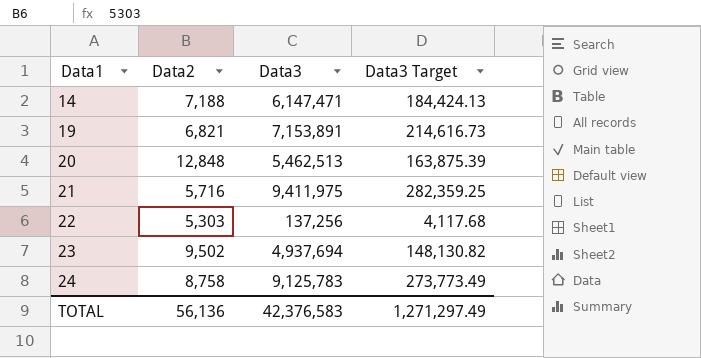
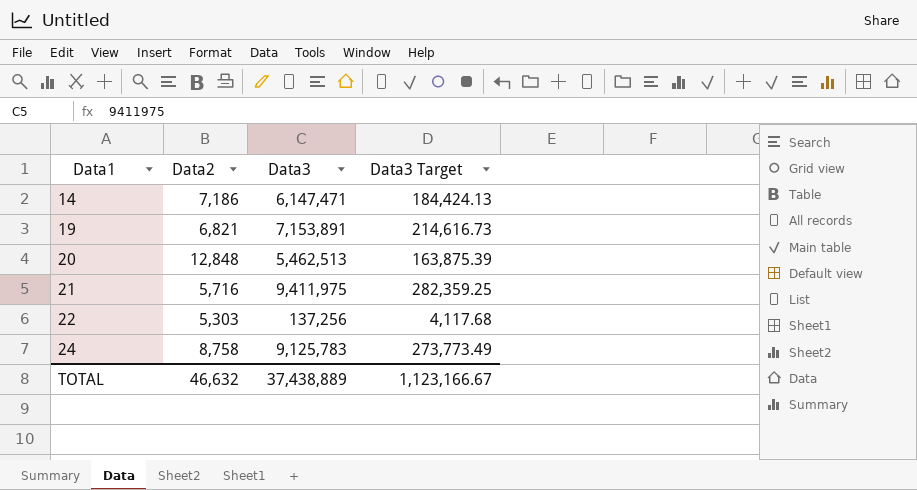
row 23: 9,502 | 4,937,694 | 148,130.82 -> none
14 | Data2: 7,188 -> 7,186
TOTAL | Data2: 56,136 -> 46,632
TOTAL | Data3: 42,376,583 -> 37,438,889
TOTAL | Data3 Target: 1,271,297.49 -> 1,123,166.67

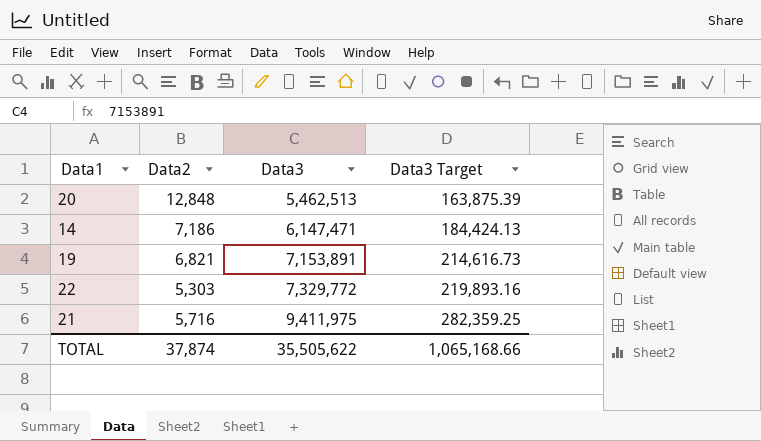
row order: Data1 ascending -> Data3 ascending
row 24: 8,758 | 9,125,783 | 273,773.49 -> none
22 | Data3: 137,256 -> 7,329,772
22 | Data3 Target: 4,117.68 -> 219,893.16
TOTAL | Data2: 46,632 -> 37,874
TOTAL | Data3: 37,438,889 -> 35,505,622
TOTAL | Data3 Target: 1,123,166.67 -> 1,065,168.66

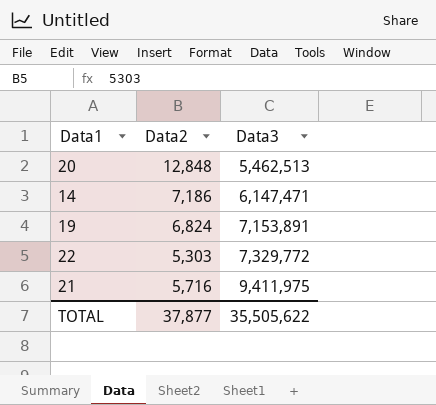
column Data3 Target | formula: [Data3] * 0.03 -> none
19 | Data2: 6,821 -> 6,824
TOTAL | Data2: 37,874 -> 37,877

